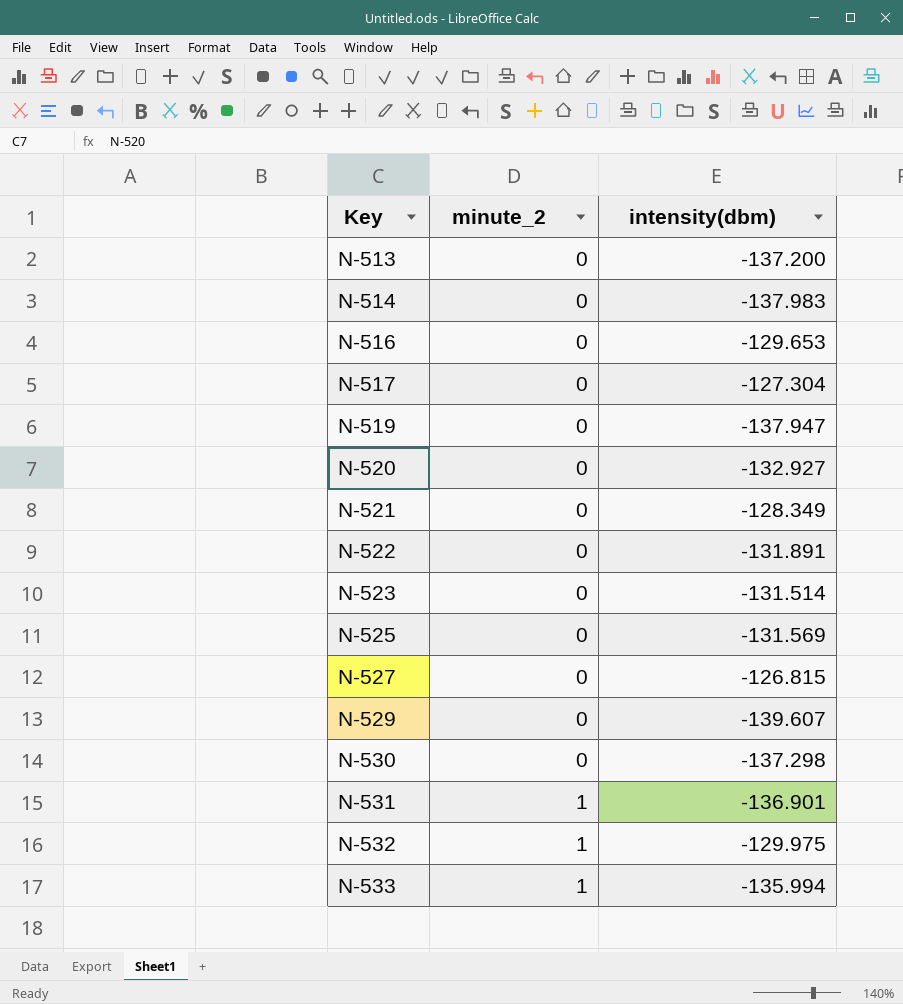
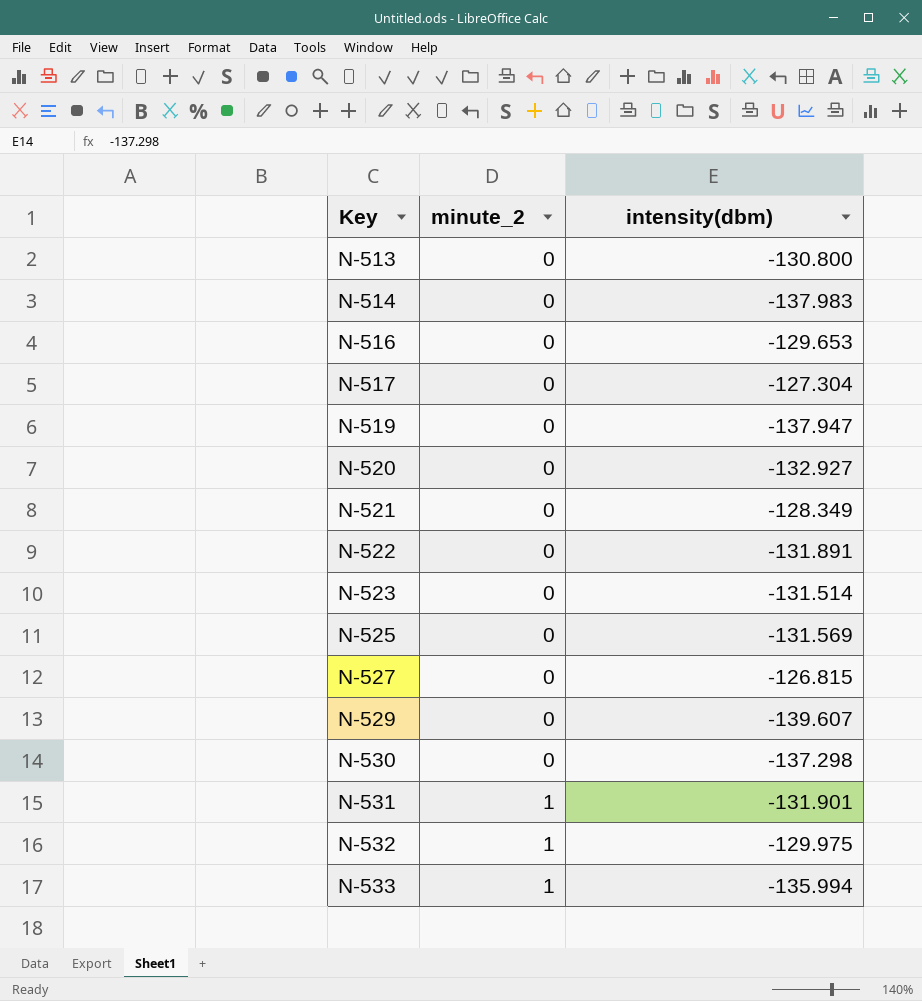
N-513 | intensity(dbm): -137.200 -> -130.800
N-531 | intensity(dbm): -136.901 -> -131.901

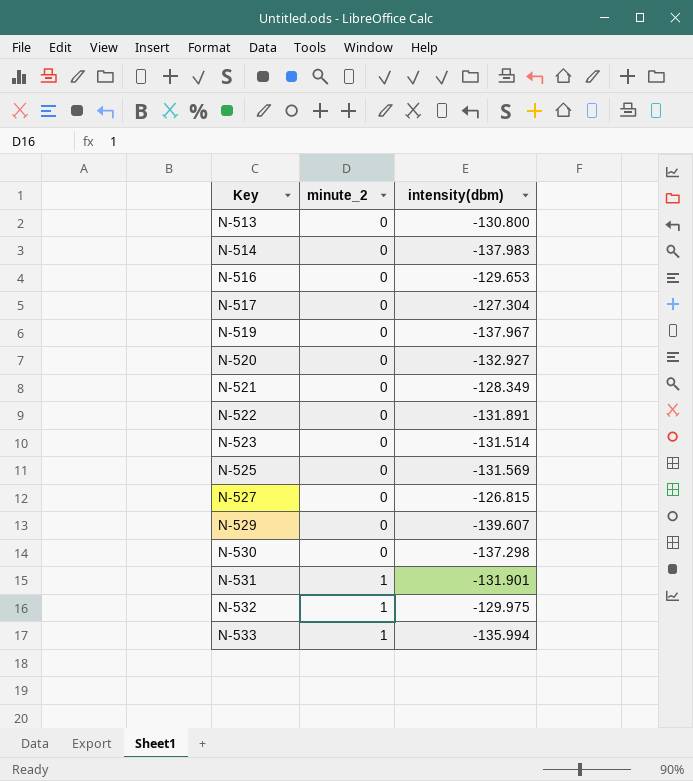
N-519 | intensity(dbm): -137.947 -> -137.967

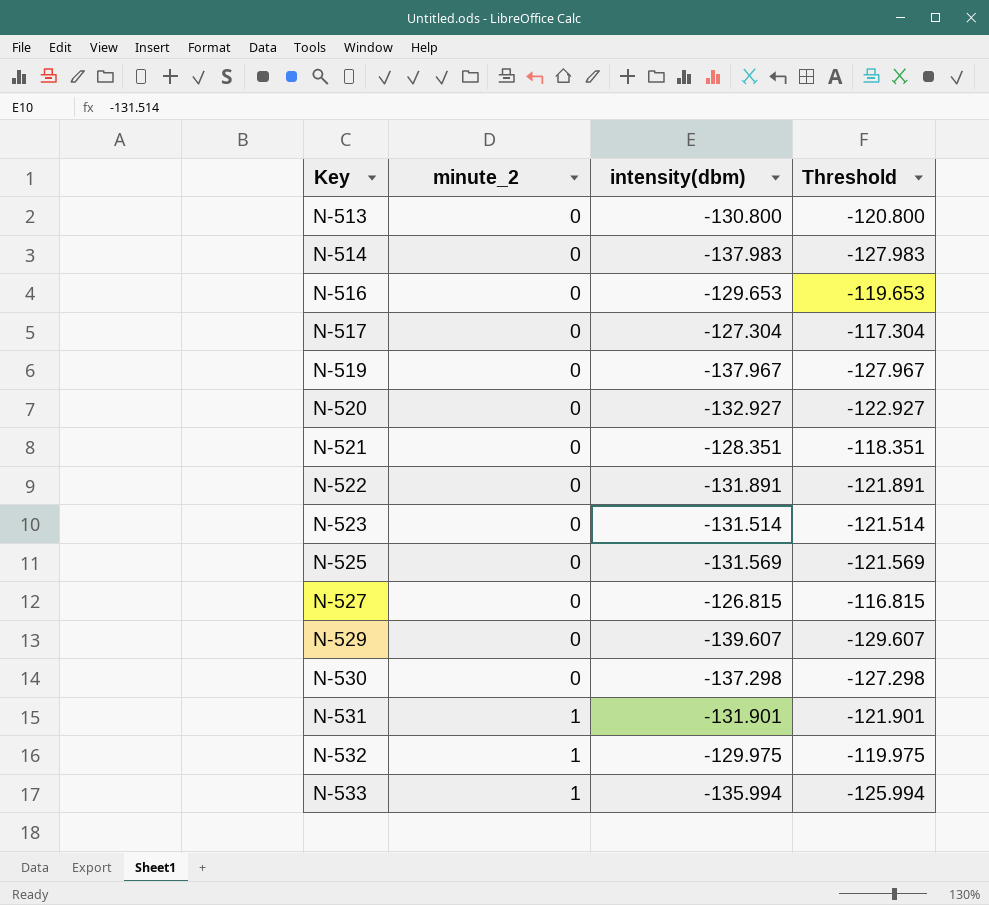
column Threshold | formula: none -> [intensity(dbm)] + 10
N-521 | intensity(dbm): -128.349 -> -128.351

